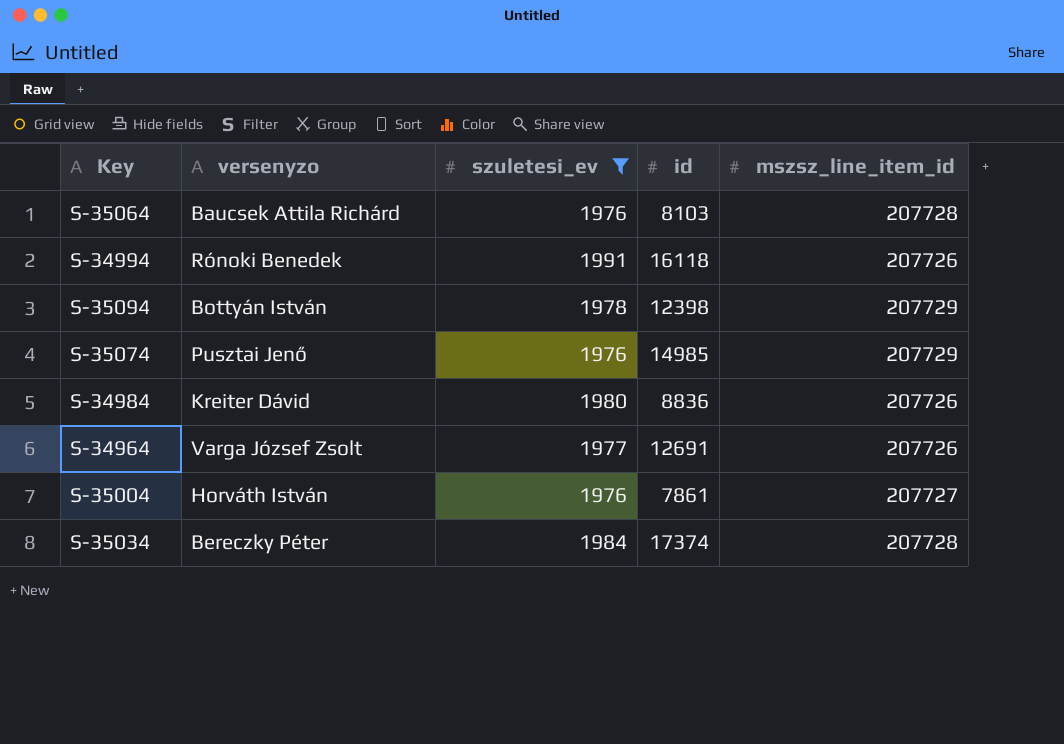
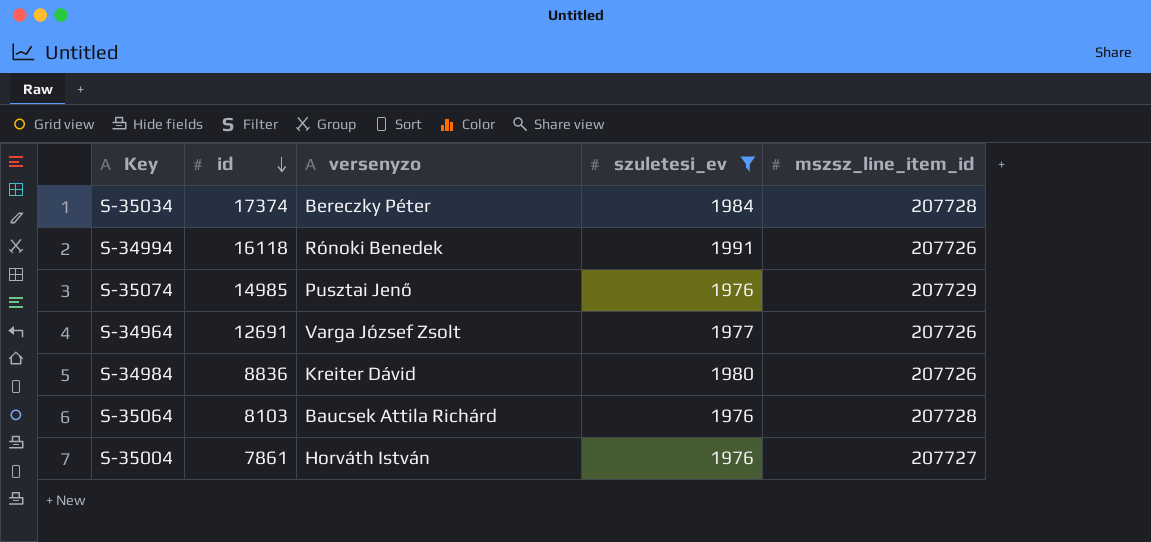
row order: none -> id descending
column id | position: 4 -> 2
row S-35094: Bottyán István | 1978 | 12398 | 207729 -> none

